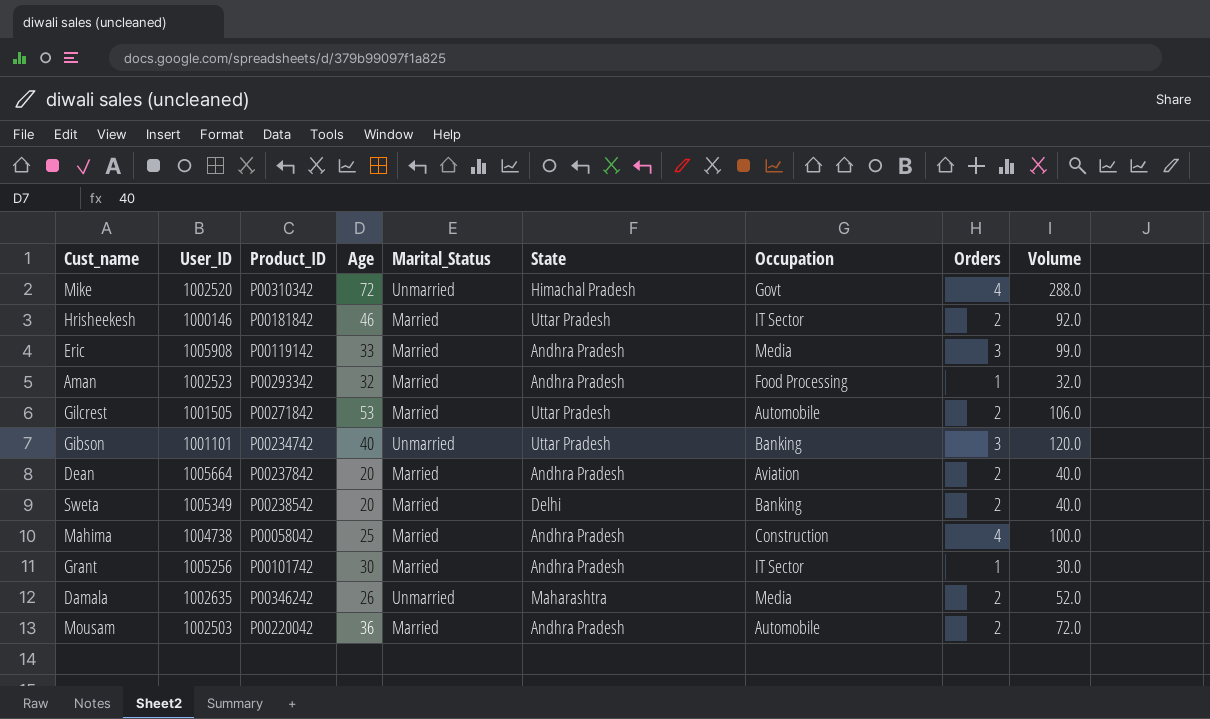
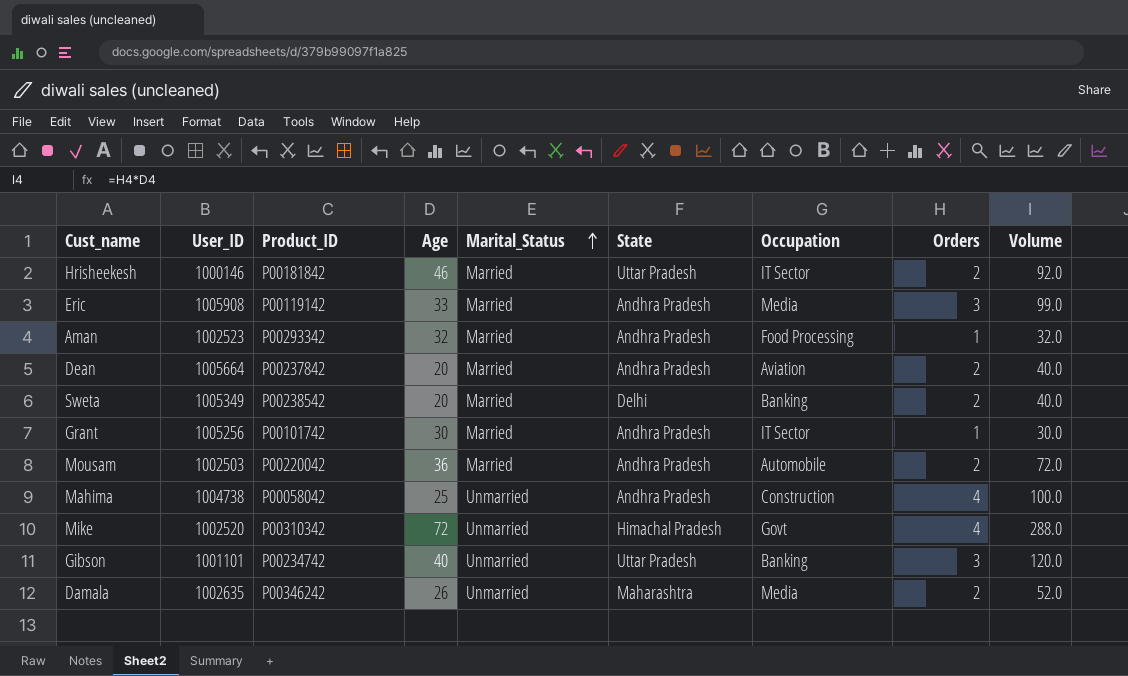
row order: none -> Marital_Status ascending
row Gilcrest: 1001505 | P00271842 | 53 | Married | Uttar Pradesh | Automobile | 2 | 106.0 -> none
Mahima | Marital_Status: Married -> Unmarried

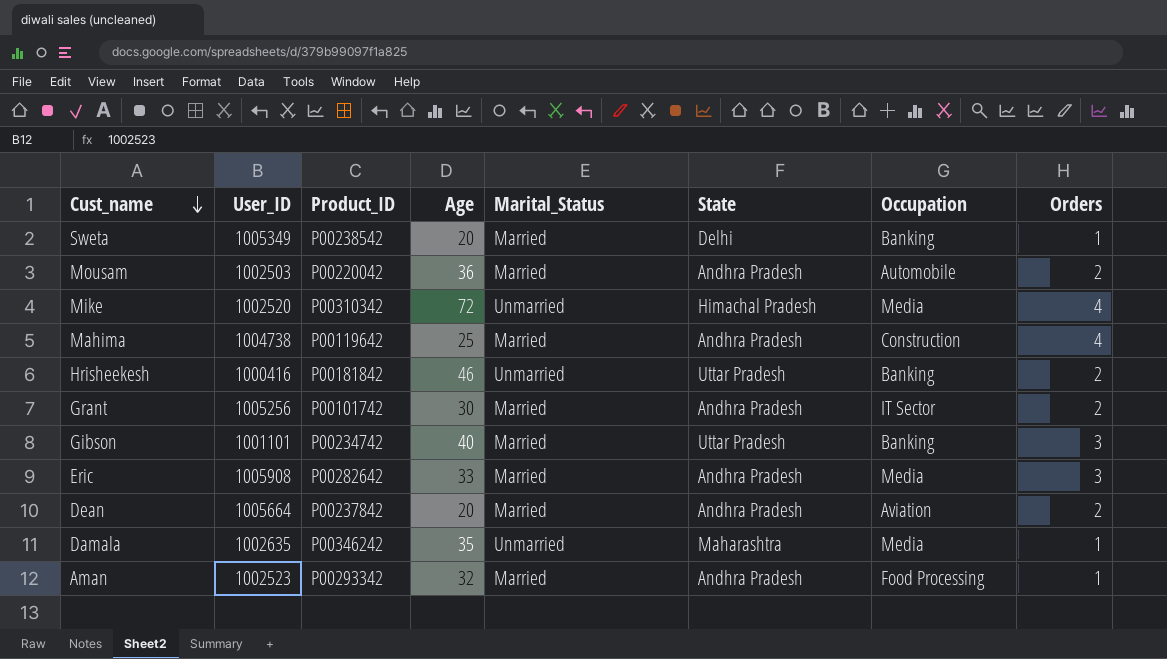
row order: Marital_Status ascending -> Cust_name descending
column Volume | formula: [Age] * [Orders] -> none
Sweta | Orders: 2 -> 1
Mike | Occupation: Govt -> Media
Mahima | Product_ID: P00058042 -> P00119642
Mahima | Marital_Status: Unmarried -> Married
Hrisheekesh | User_ID: 1000146 -> 1000416
Hrisheekesh | Marital_Status: Married -> Unmarried
Hrisheekesh | Occupation: IT Sector -> Banking
Grant | Orders: 1 -> 2
Gibson | Marital_Status: Unmarried -> Married
Eric | Product_ID: P00119142 -> P00282642
Damala | Age: 26 -> 35
Damala | Orders: 2 -> 1

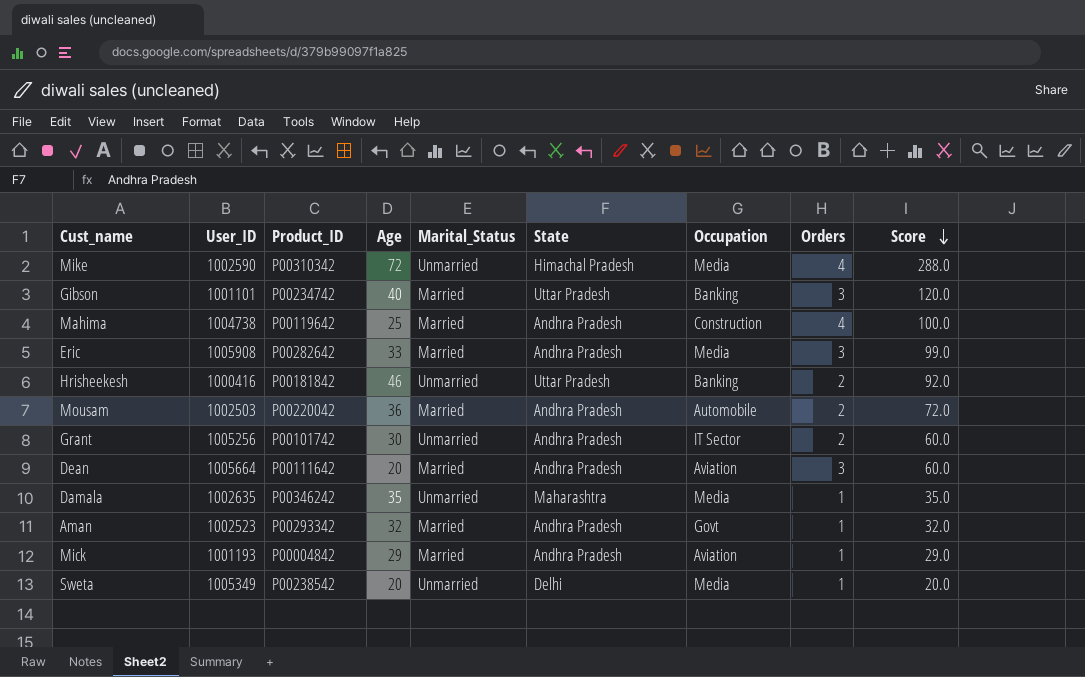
row order: Cust_name descending -> Score descending
column Score | formula: none -> [Age] * [Orders]
Mike | User_ID: 1002520 -> 1002590
Grant | Marital_Status: Married -> Unmarried
Dean | Product_ID: P00237842 -> P00111642
Dean | Orders: 2 -> 3
Aman | Occupation: Food Processing -> Govt
row Mick: none -> 1001193 | P00004842 | 29 | Married | Andhra Pradesh | Aviation | 1 | 29.0
Sweta | Marital_Status: Married -> Unmarried
Sweta | Occupation: Banking -> Media

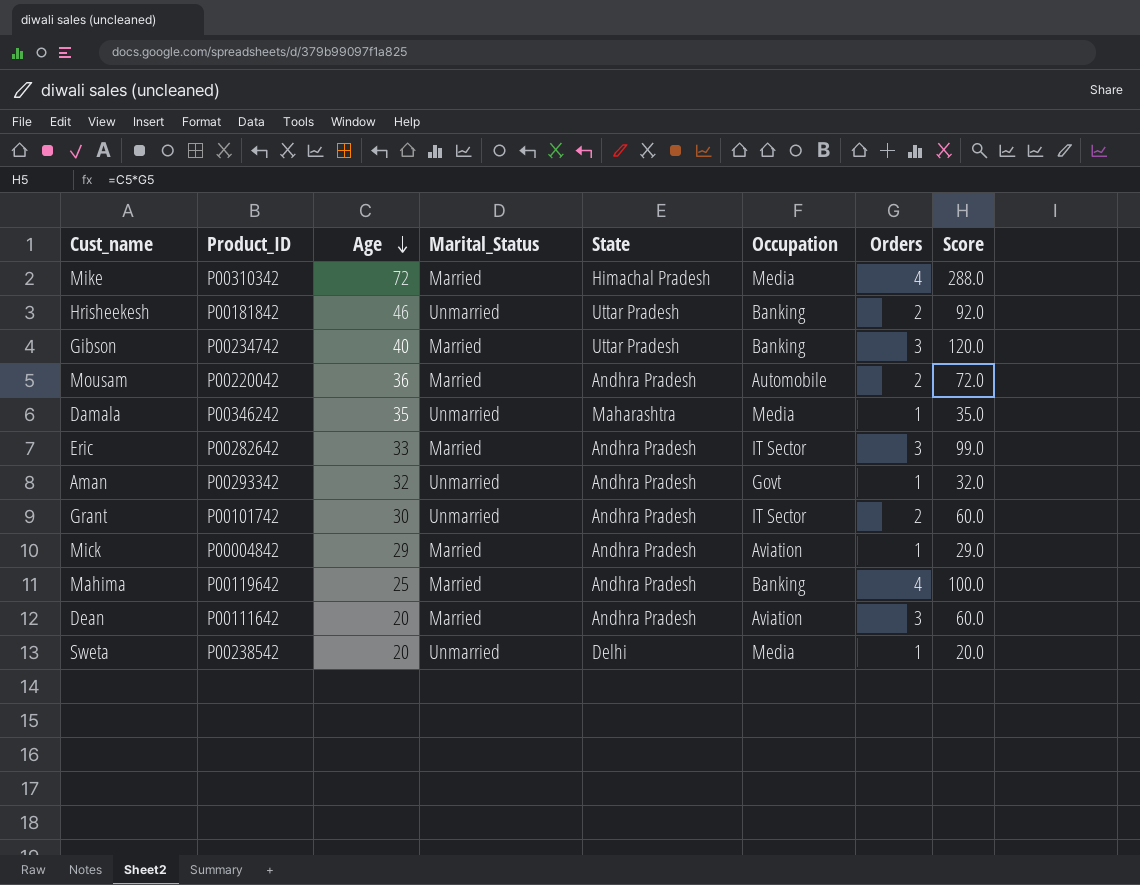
row order: Score descending -> Age descending
column User_ID | position: 2 -> none
Mike | Marital_Status: Unmarried -> Married
Eric | Occupation: Media -> IT Sector
Aman | Marital_Status: Married -> Unmarried
Mahima | Occupation: Construction -> Banking

